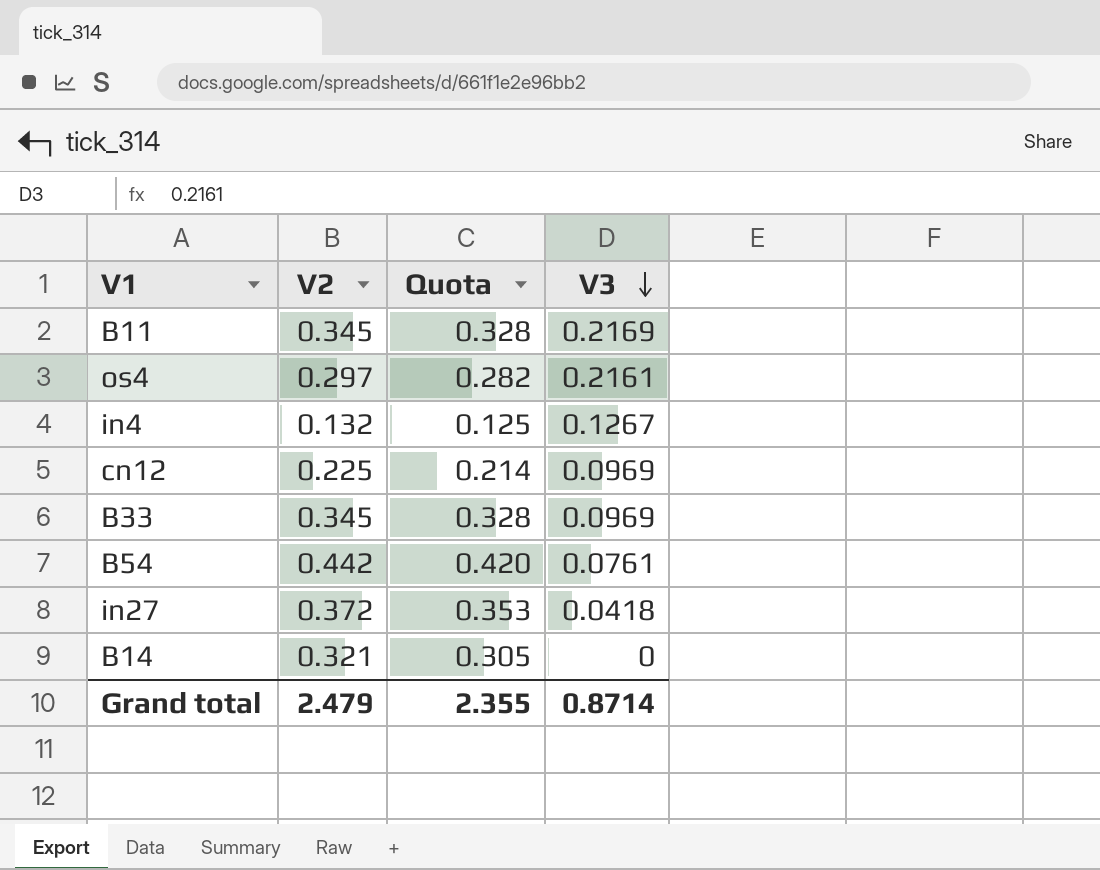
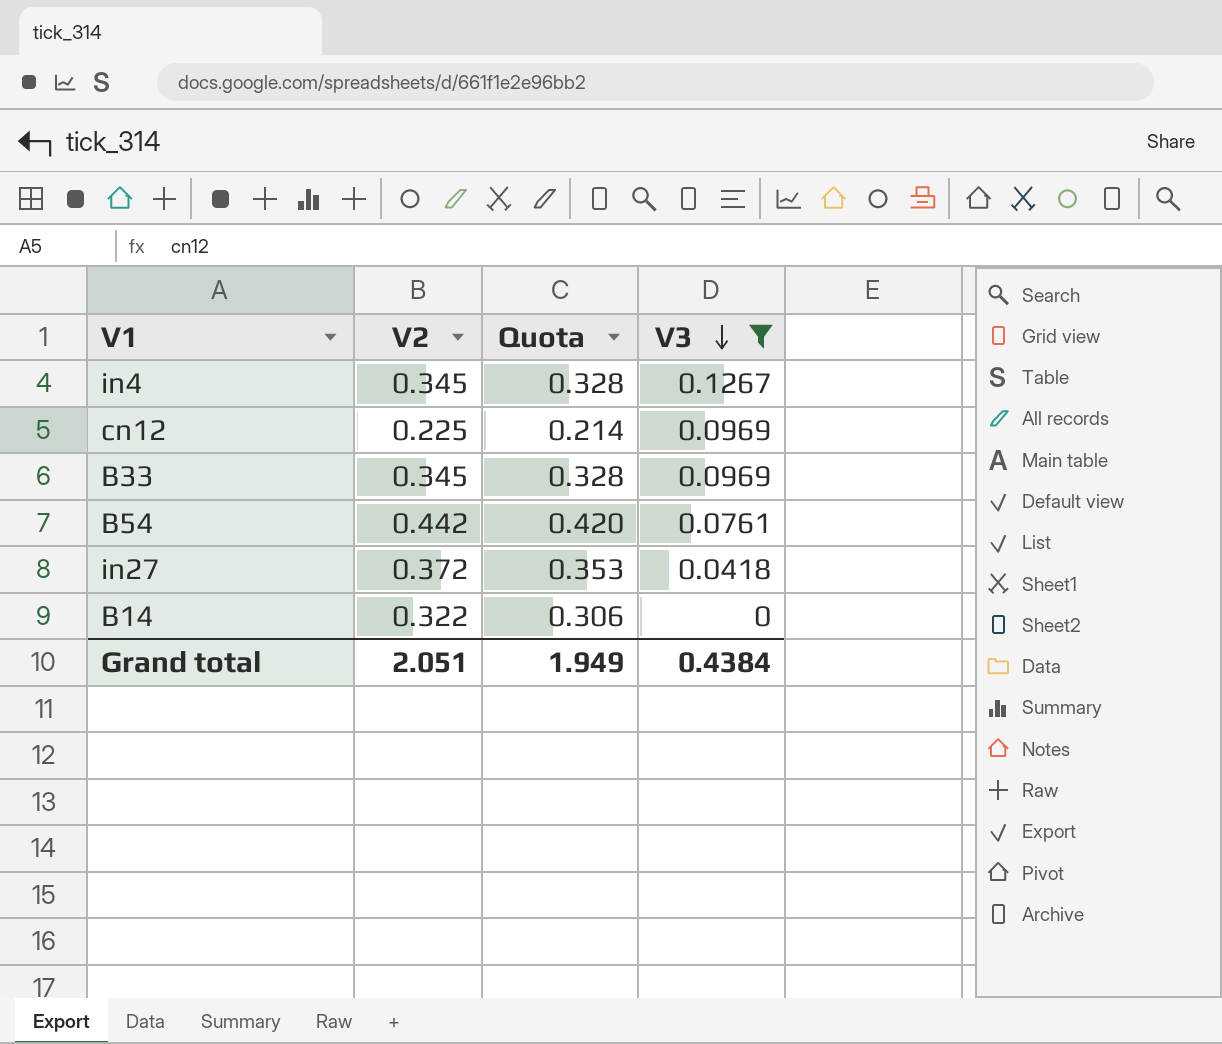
filter: none -> V3 <= 0.1267
in4 | V2: 0.132 -> 0.345
in4 | Quota: 0.125 -> 0.328
B14 | V2: 0.321 -> 0.322
B14 | Quota: 0.305 -> 0.306
Grand total | V2: 2.479 -> 2.051
Grand total | Quota: 2.355 -> 1.949
Grand total | V3: 0.8714 -> 0.4384

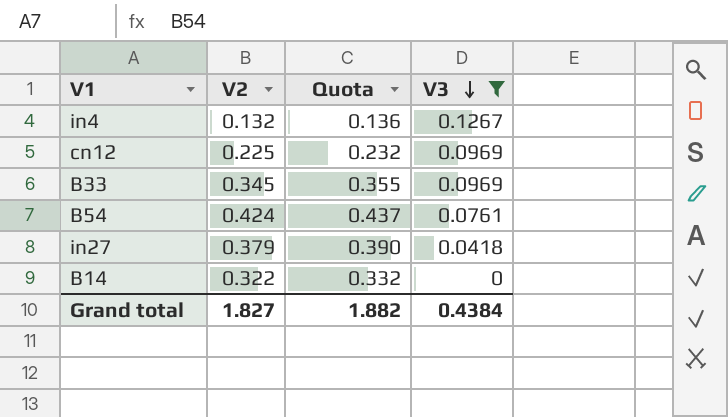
column Quota | formula: [V2] * 0.95 -> [V2] * 1.03
in4 | V2: 0.345 -> 0.132
B54 | V2: 0.442 -> 0.424
in27 | V2: 0.372 -> 0.379
Grand total | V2: 2.051 -> 1.827
Grand total | Quota: 1.949 -> 1.882

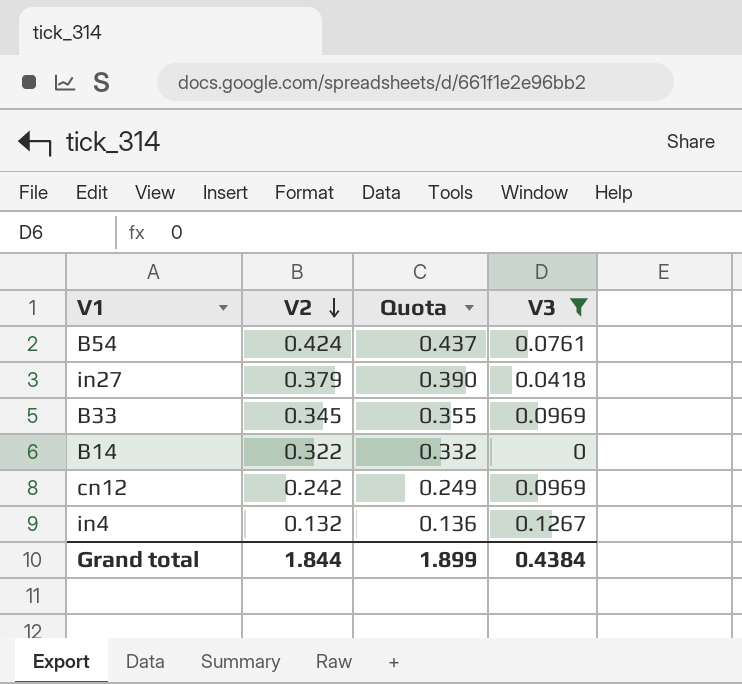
row order: V3 descending -> V2 descending
cn12 | V2: 0.225 -> 0.242
cn12 | Quota: 0.232 -> 0.249
Grand total | V2: 1.827 -> 1.844
Grand total | Quota: 1.882 -> 1.899

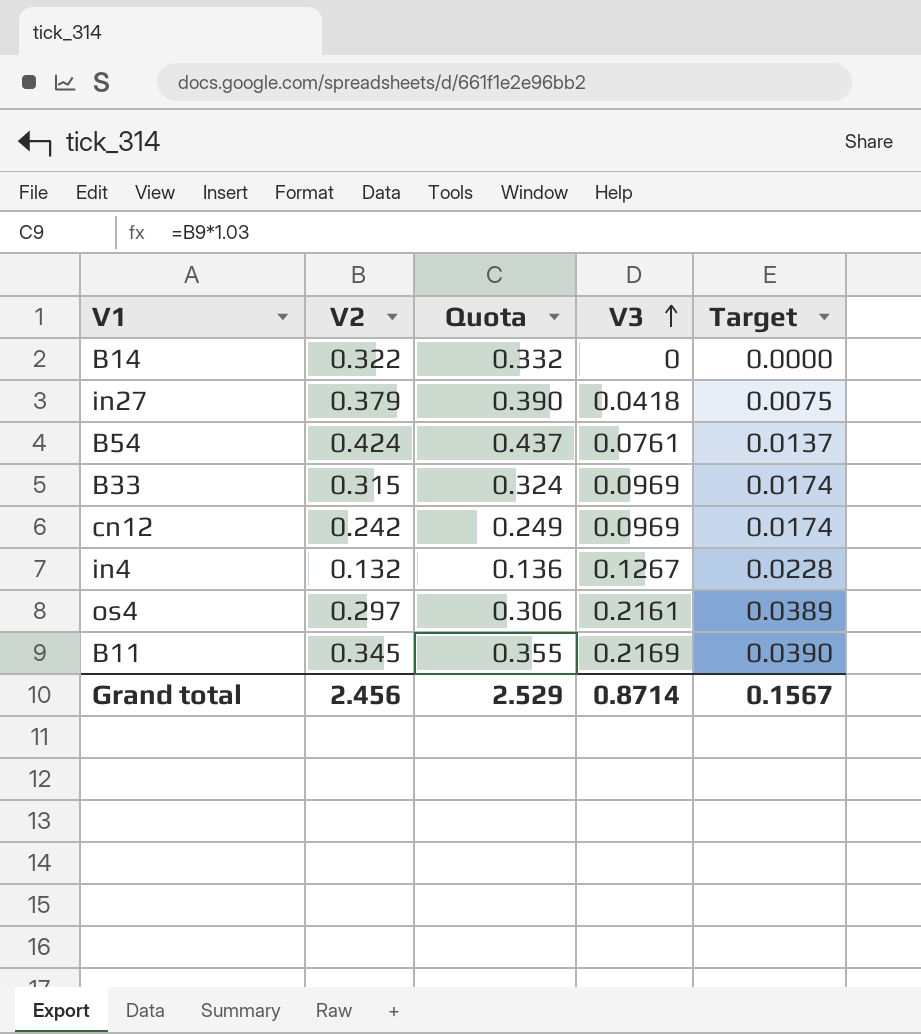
filter: V3 <= 0.1267 -> none
row order: V2 descending -> V3 ascending
column Target | formula: none -> [V3] * 0.18
B33 | V2: 0.345 -> 0.315
B33 | Quota: 0.355 -> 0.324
Grand total | V2: 1.844 -> 2.456
Grand total | Quota: 1.899 -> 2.529
Grand total | V3: 0.4384 -> 0.8714

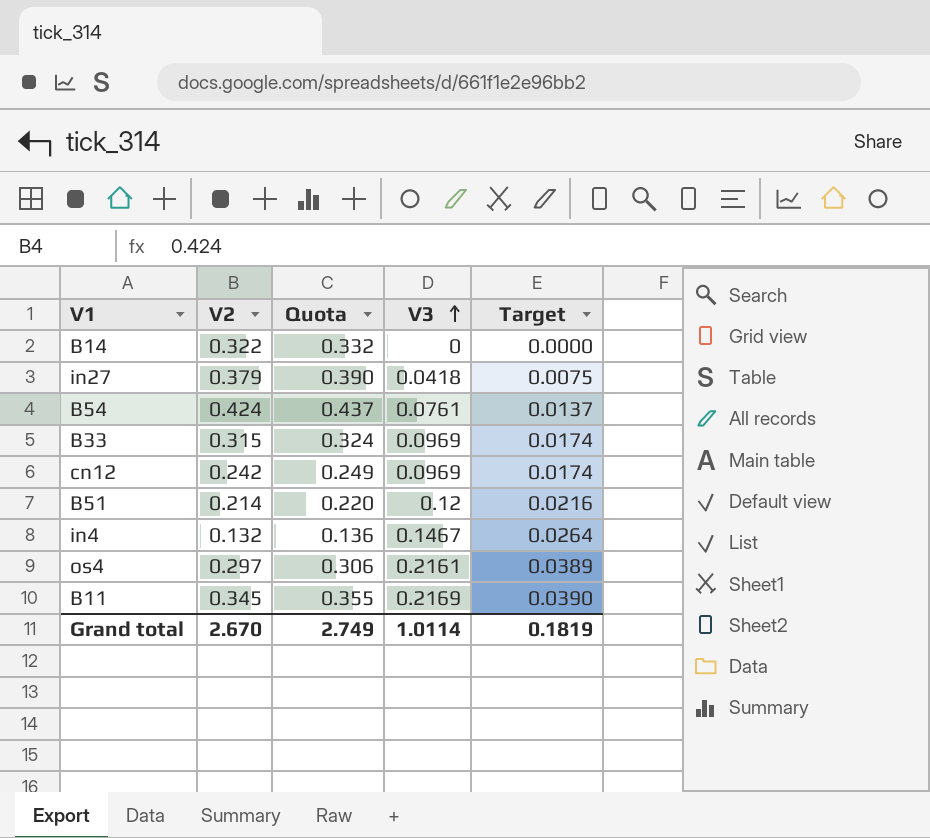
row B51: none -> 0.214 | 0.220 | 0.12 | 0.0216
in4 | V3: 0.1267 -> 0.1467
in4 | Target: 0.0228 -> 0.0264
Grand total | V2: 2.456 -> 2.670
Grand total | Quota: 2.529 -> 2.749
Grand total | V3: 0.8714 -> 1.0114
Grand total | Target: 0.1567 -> 0.1819

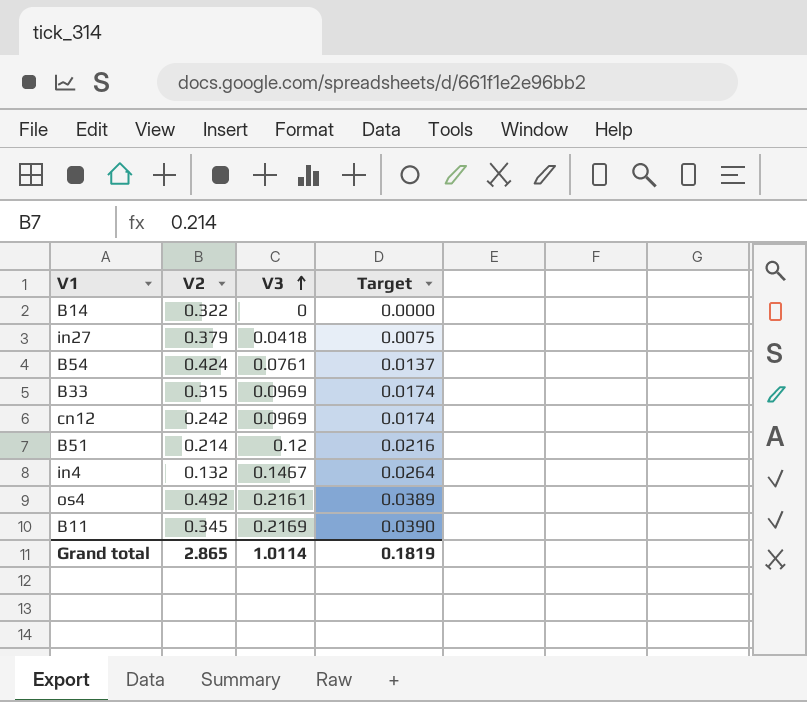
column Quota | formula: [V2] * 1.03 -> none
os4 | V2: 0.297 -> 0.492
Grand total | V2: 2.670 -> 2.865

